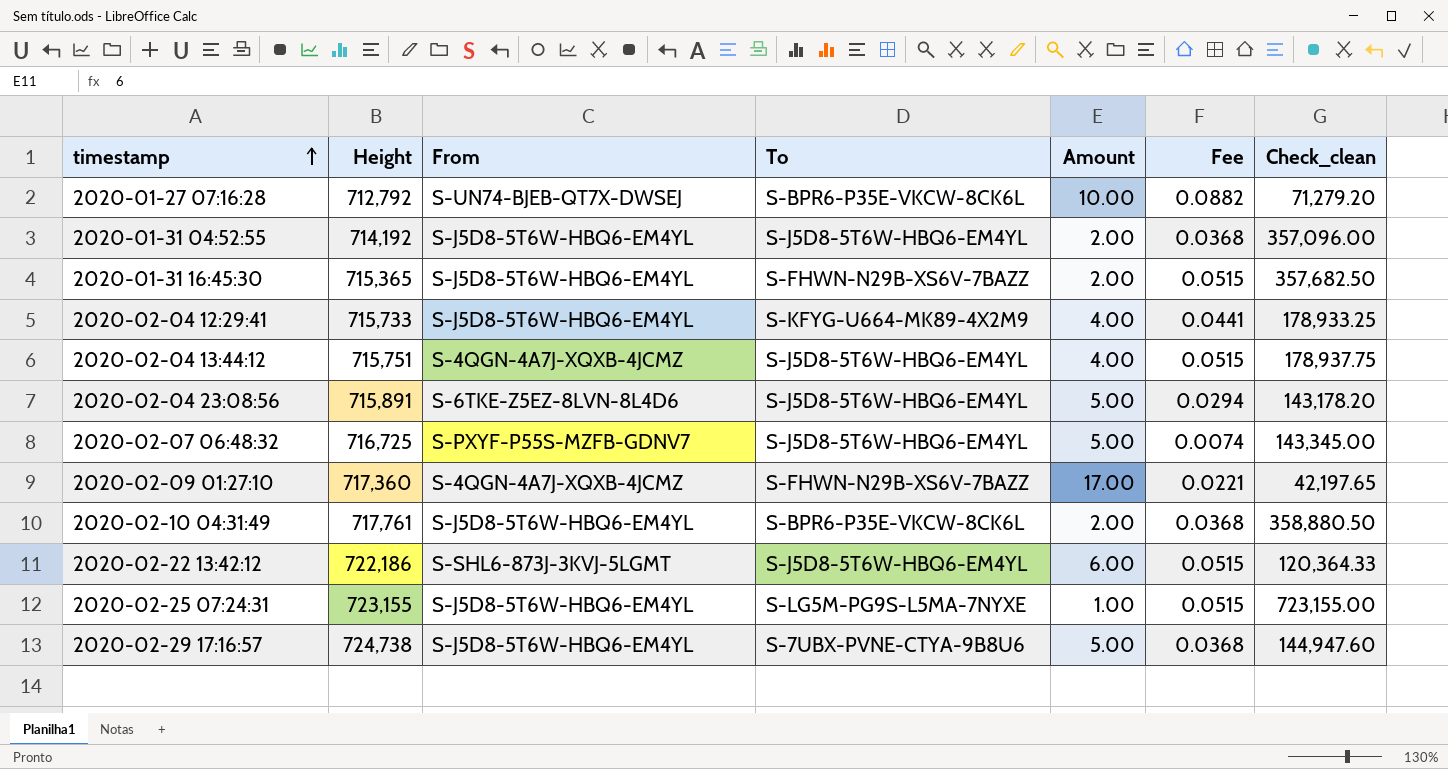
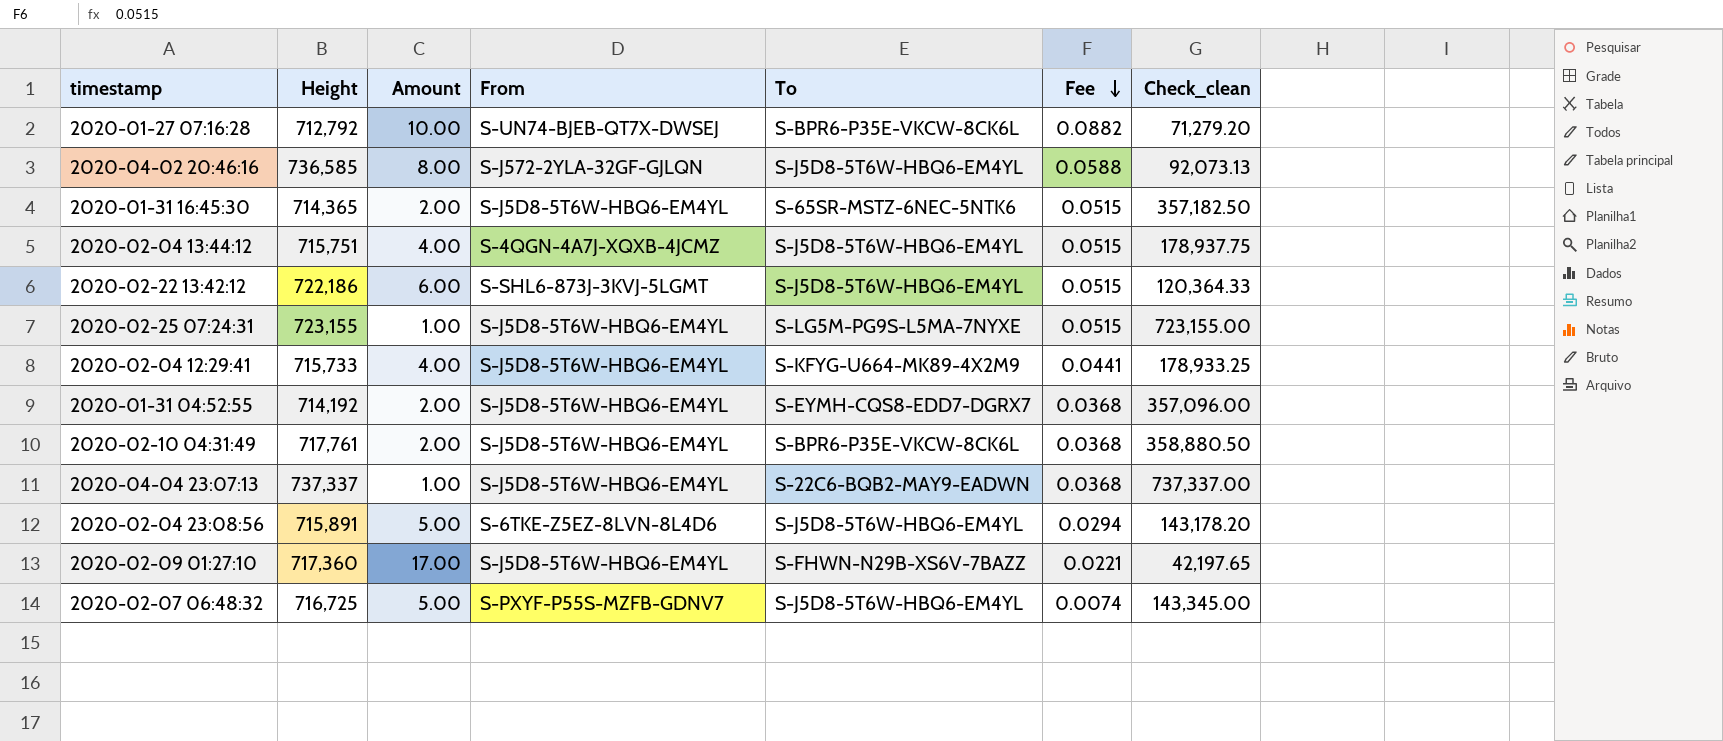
row order: timestamp ascending -> Fee descending
column Amount | position: 5 -> 3
row 2020-02-29 17:16:57: 724,738 | S-J5D8-5T6W-HBQ6-EM4YL | S-7UBX-PVNE-CTYA-9B8U6 | 5.00 | 0.0368 | 144,947.60 -> none
row 2020-04-02 20:46:16: none -> 736,585 | 8.00 | S-J572-2YLA-32GF-GJLQN | S-J5D8-5T6W-HBQ6-EM4YL | 0.0588 | 92,073.13
2020-01-31 16:45:30 | Height: 715,365 -> 714,365
2020-01-31 16:45:30 | To: S-FHWN-N29B-XS6V-7BAZZ -> S-65SR-MSTZ-6NEC-5NTK6
2020-01-31 16:45:30 | Check_clean: 357,682.50 -> 357,182.50
2020-01-31 04:52:55 | To: S-J5D8-5T6W-HBQ6-EM4YL -> S-EYMH-CQS8-EDD7-DGRX7
row 2020-04-04 23:07:13: none -> 737,337 | 1.00 | S-J5D8-5T6W-HBQ6-EM4YL | S-22C6-BQB2-MAY9-EADWN | 0.0368 | 737,337.00
2020-02-09 01:27:10 | From: S-4QGN-4A7J-XQXB-4JCMZ -> S-J5D8-5T6W-HBQ6-EM4YL

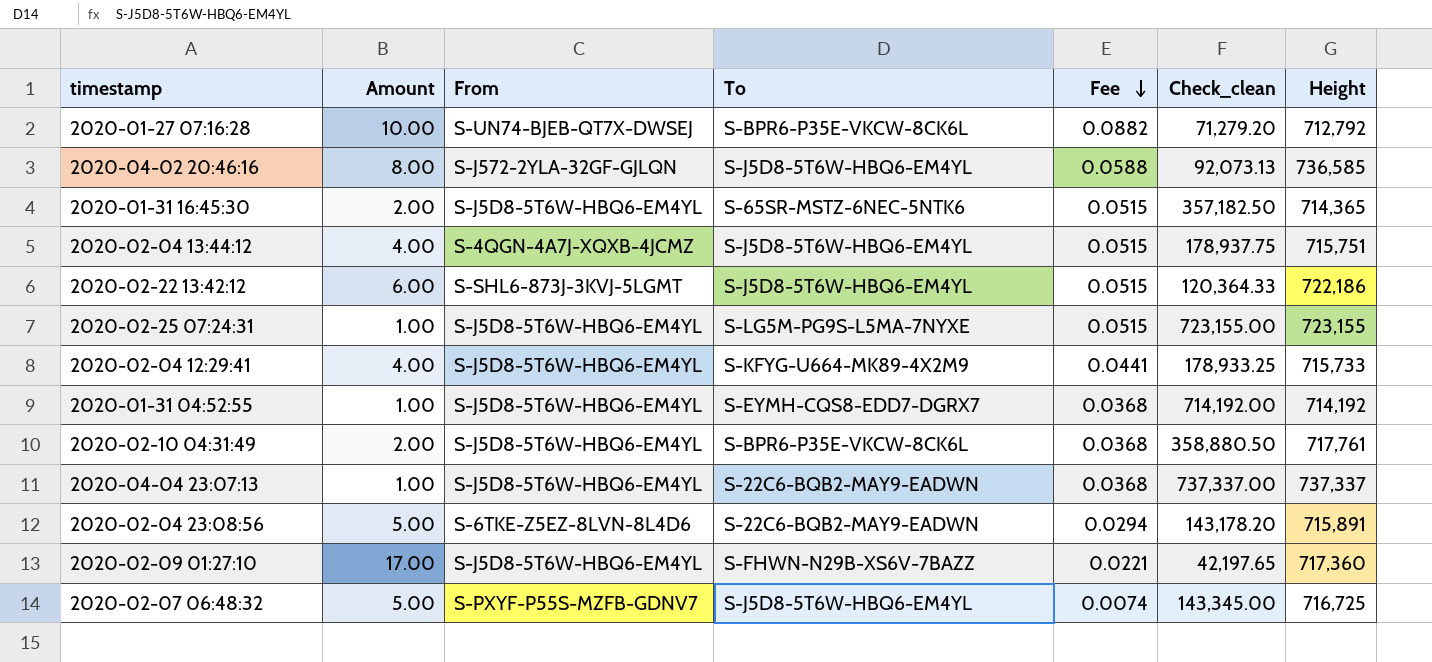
column Height | position: 2 -> 7
2020-01-31 04:52:55 | Amount: 2.00 -> 1.00
2020-01-31 04:52:55 | Check_clean: 357,096.00 -> 714,192.00
2020-02-04 23:08:56 | To: S-J5D8-5T6W-HBQ6-EM4YL -> S-22C6-BQB2-MAY9-EADWN

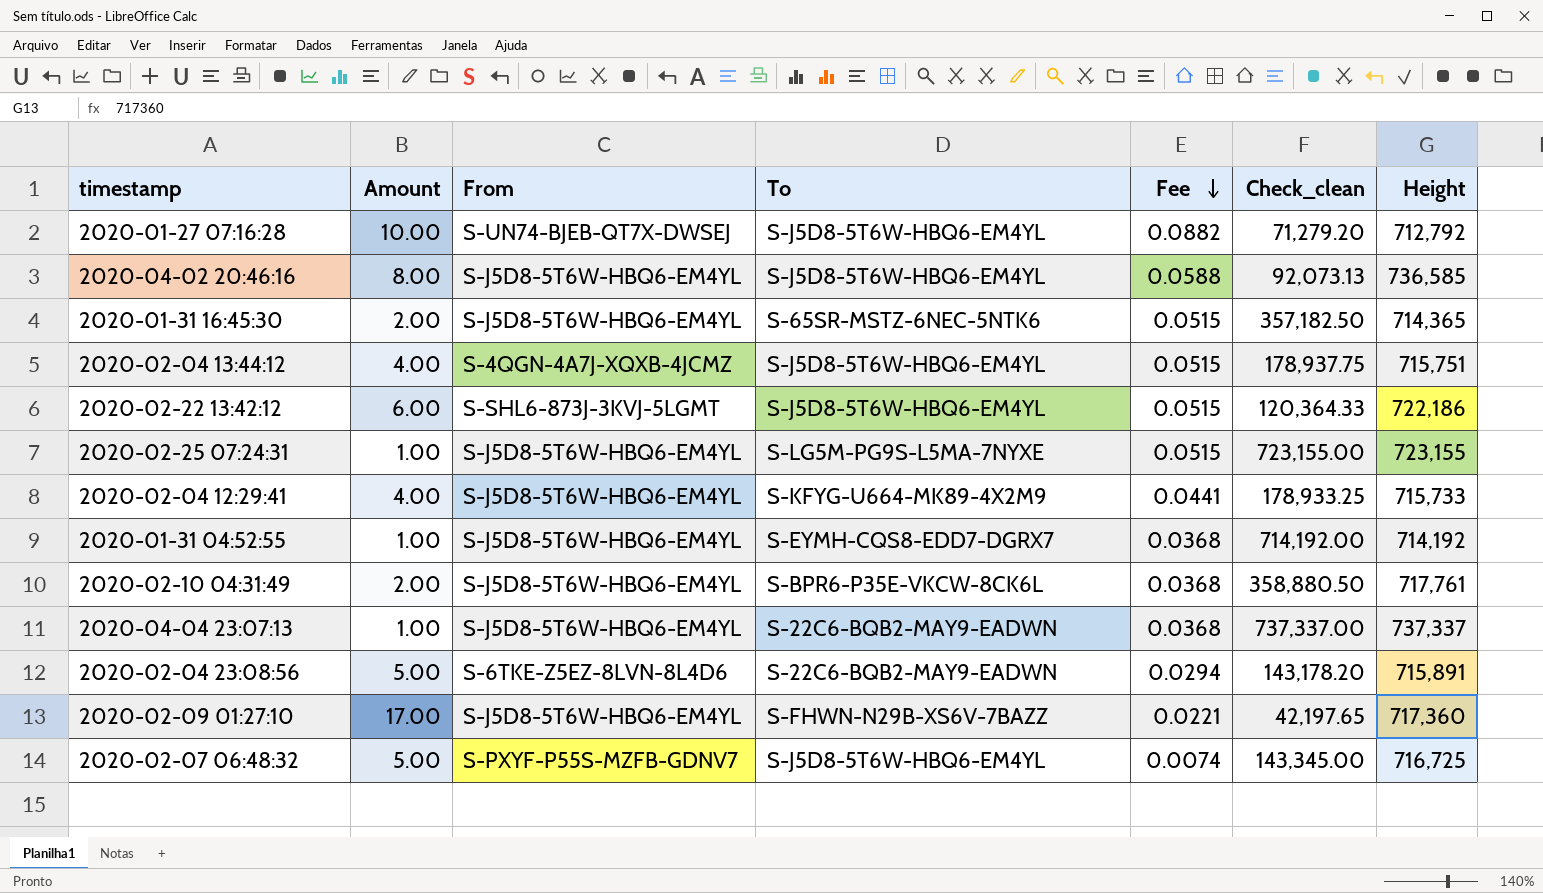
2020-01-27 07:16:28 | To: S-BPR6-P35E-VKCW-8CK6L -> S-J5D8-5T6W-HBQ6-EM4YL
2020-04-02 20:46:16 | From: S-J572-2YLA-32GF-GJLQN -> S-J5D8-5T6W-HBQ6-EM4YL

